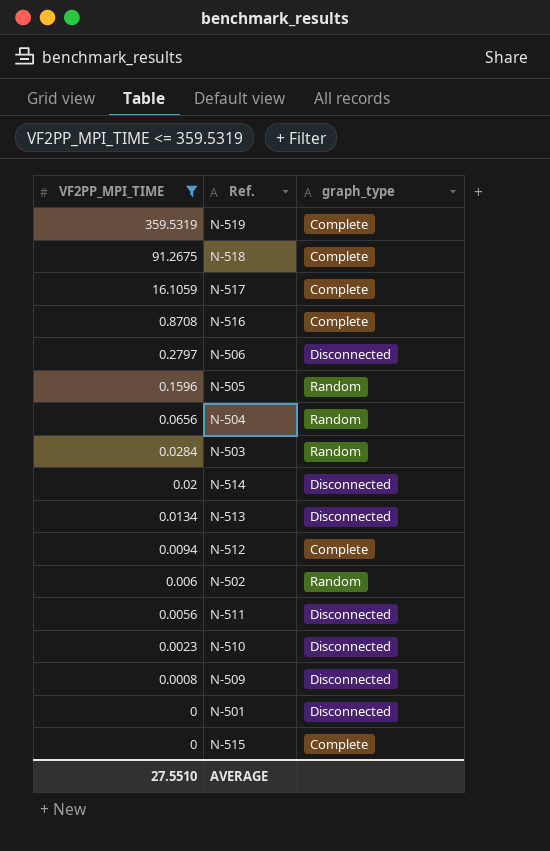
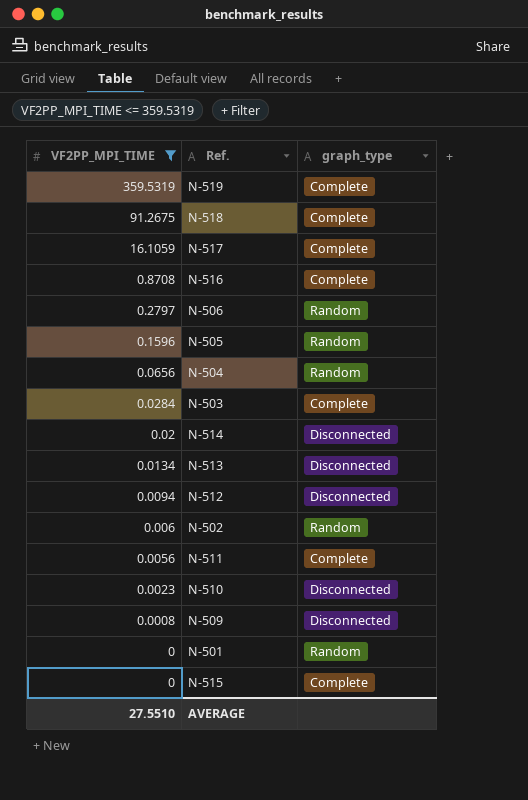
N-506 | graph_type: Disconnected -> Random
N-503 | graph_type: Random -> Complete
N-512 | graph_type: Complete -> Disconnected
N-511 | graph_type: Disconnected -> Complete
N-501 | graph_type: Disconnected -> Random

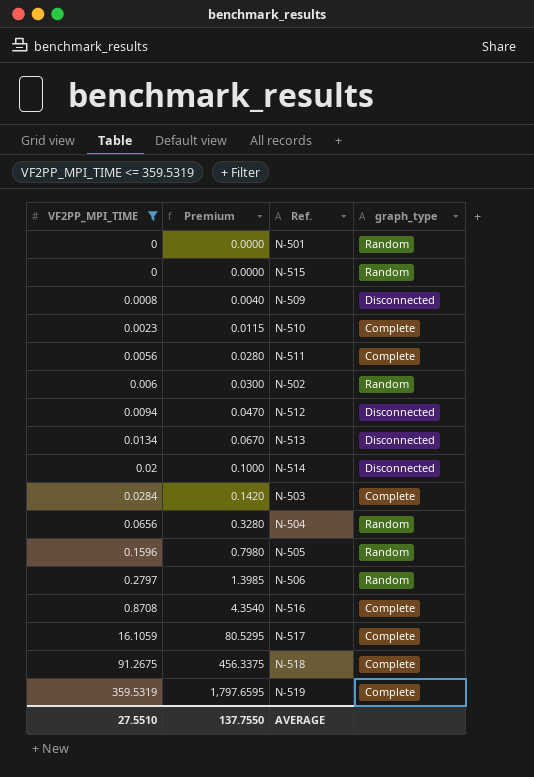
row order: VF2PP_MPI_TIME descending -> VF2PP_MPI_TIME ascending
column Premium | formula: none -> [VF2PP_MPI_TIME] * 5
N-515 | graph_type: Complete -> Random
N-510 | graph_type: Disconnected -> Complete

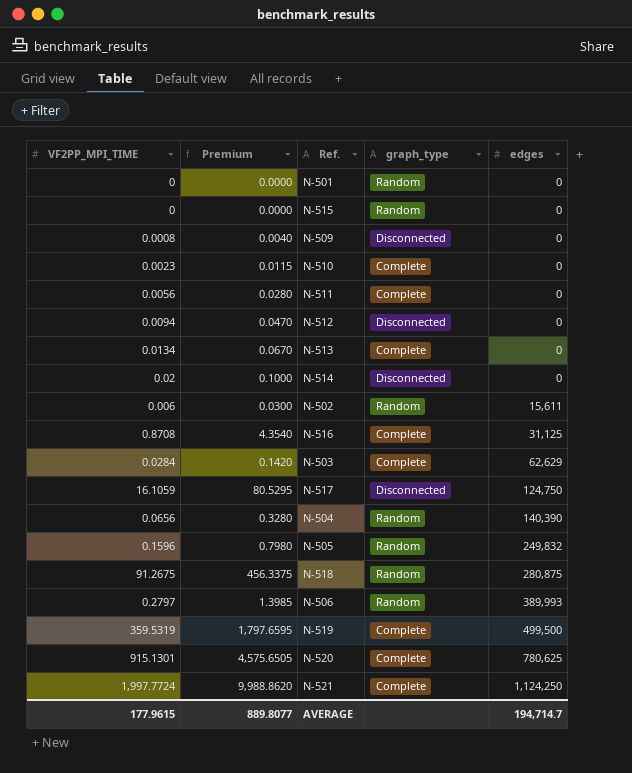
filter: VF2PP_MPI_TIME <= 359.5319 -> none
row order: VF2PP_MPI_TIME ascending -> edges ascending
column edges | position: none -> 5
N-513 | graph_type: Disconnected -> Complete
N-517 | graph_type: Complete -> Disconnected
N-518 | graph_type: Complete -> Random
AVERAGE | VF2PP_MPI_TIME: 27.5510 -> 177.9615
AVERAGE | Premium: 137.7550 -> 889.8077

